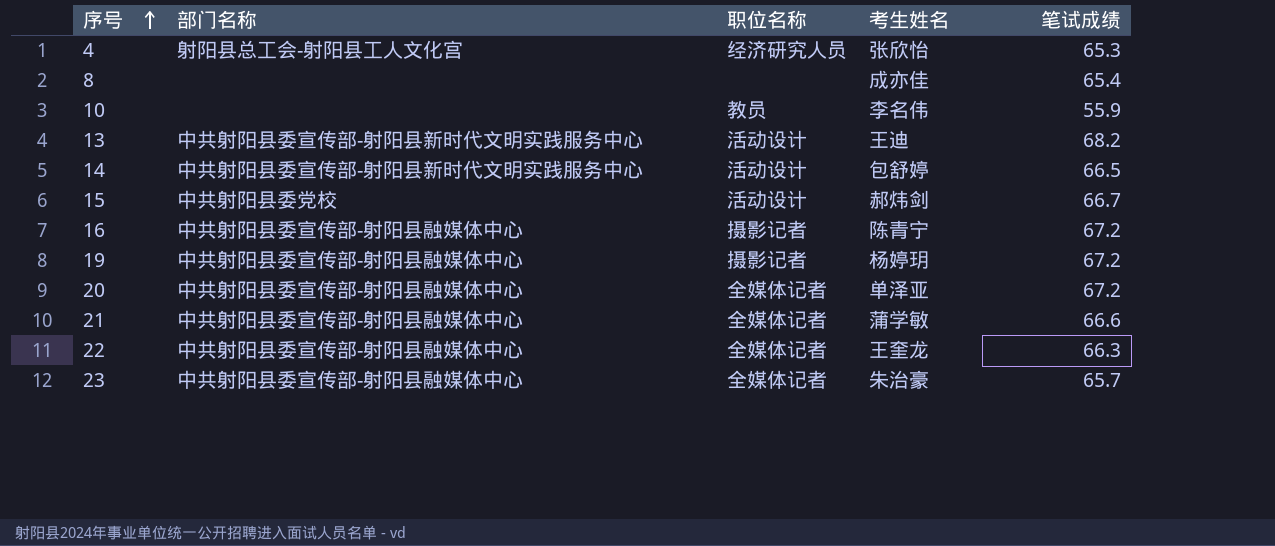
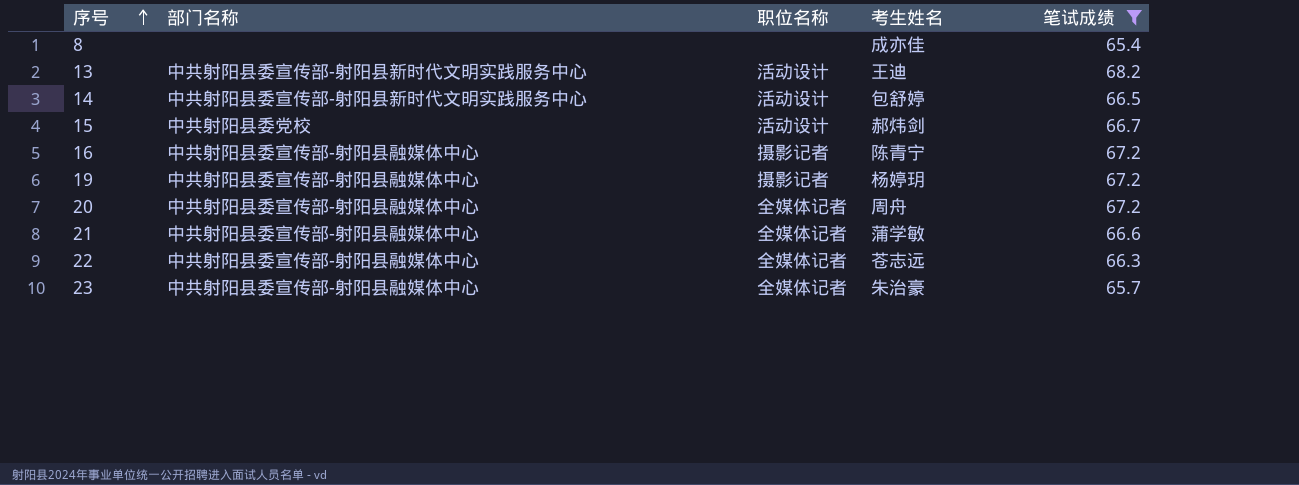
filter: none -> 笔试成绩 >= 65.4
20 | 考生姓名: 单泽亚 -> 周舟
22 | 考生姓名: 王奎龙 -> 苍志远

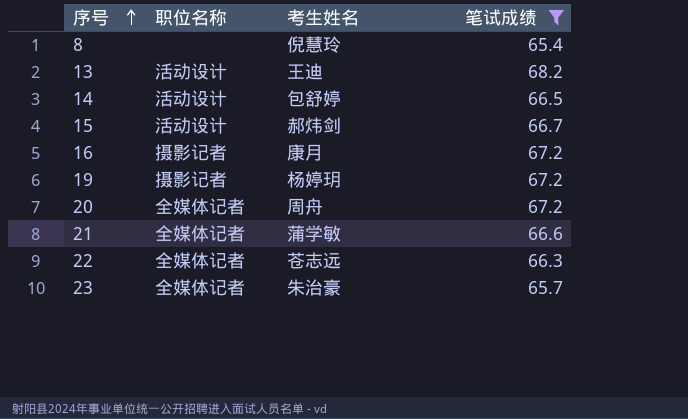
column 部门名称 | position: 2 -> none
8 | 考生姓名: 成亦佳 -> 倪慧玲
16 | 考生姓名: 陈青宁 -> 康月

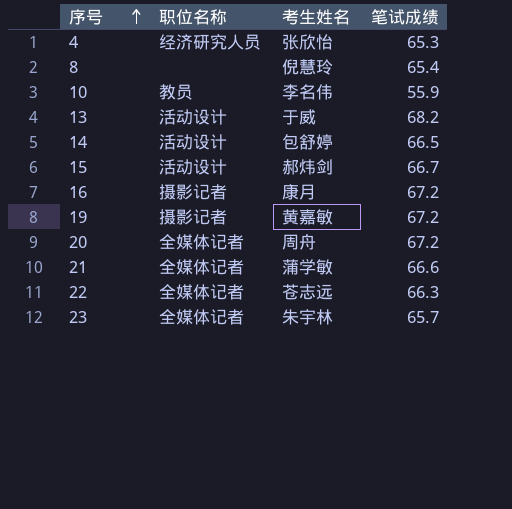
filter: 笔试成绩 >= 65.4 -> none
13 | 考生姓名: 王迪 -> 于威
19 | 考生姓名: 杨婷玥 -> 黄嘉敏
23 | 考生姓名: 朱治豪 -> 朱宇林

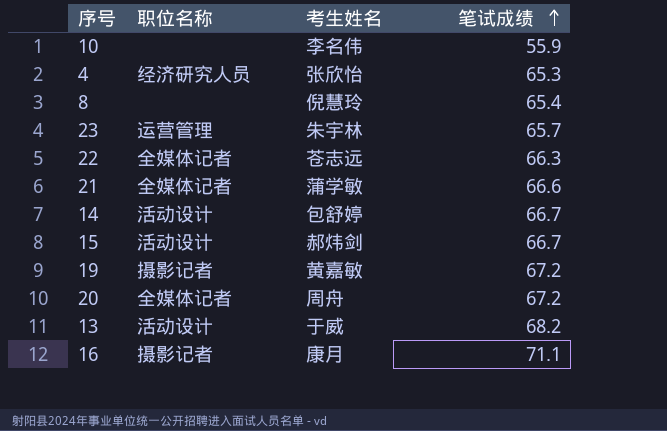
row order: 序号 ascending -> 笔试成绩 ascending
10 | 职位名称: 教员 -> none
23 | 职位名称: 全媒体记者 -> 运营管理
14 | 笔试成绩: 66.5 -> 66.7
16 | 笔试成绩: 67.2 -> 71.1

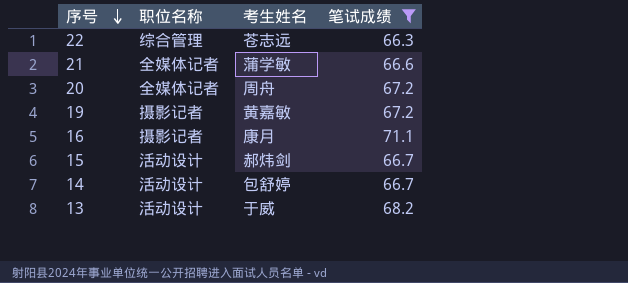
filter: none -> 笔试成绩 >= 66.3
row order: 笔试成绩 ascending -> 序号 descending
22 | 职位名称: 全媒体记者 -> 综合管理

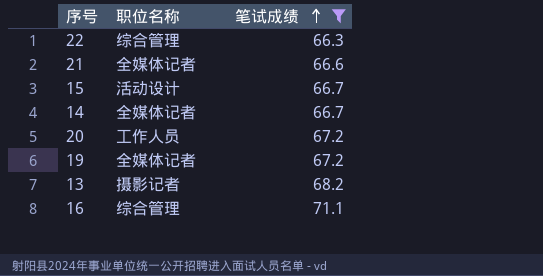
row order: 序号 descending -> 笔试成绩 ascending
column 考生姓名 | position: 3 -> none
14 | 职位名称: 活动设计 -> 全媒体记者
20 | 职位名称: 全媒体记者 -> 工作人员
19 | 职位名称: 摄影记者 -> 全媒体记者
13 | 职位名称: 活动设计 -> 摄影记者
16 | 职位名称: 摄影记者 -> 综合管理

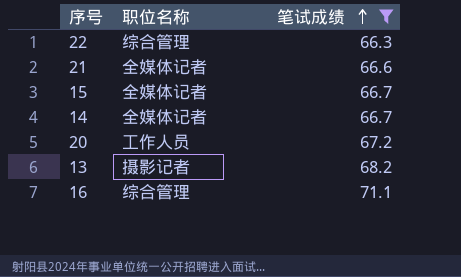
row 19: 全媒体记者 | 67.2 -> none
15 | 职位名称: 活动设计 -> 全媒体记者

